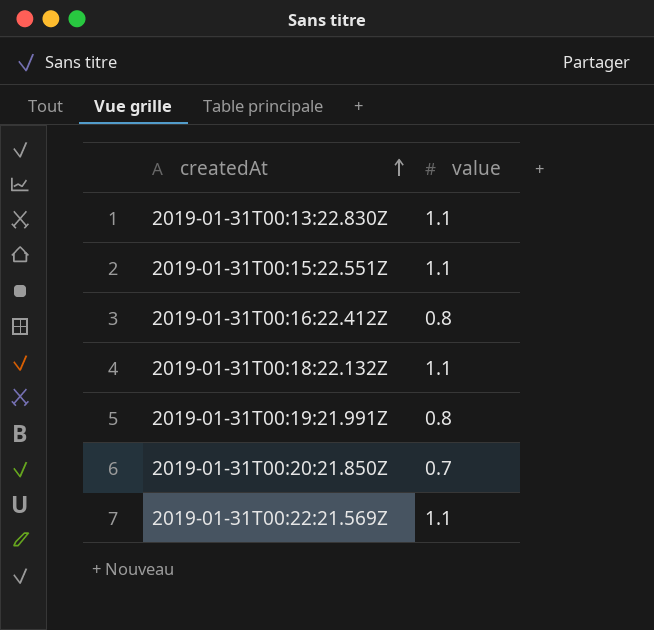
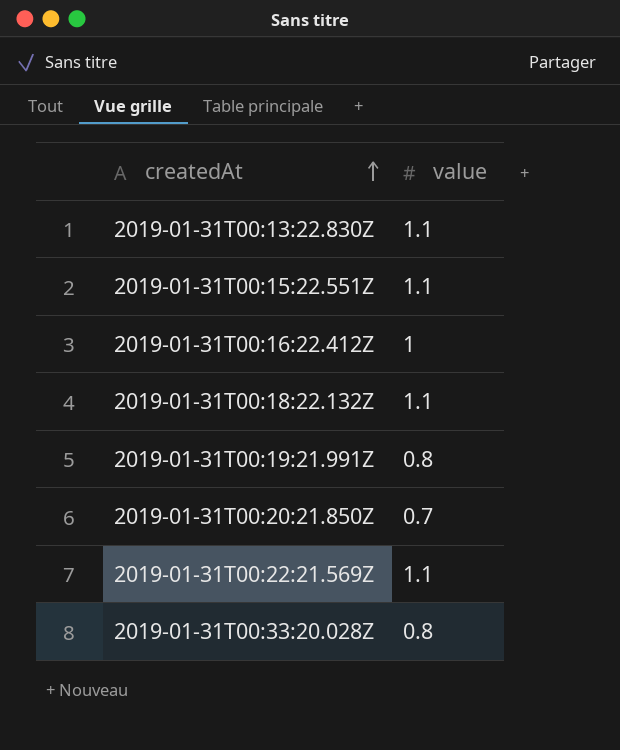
2019-01-31T00:16:22.412Z | value: 0.8 -> 1
row 2019-01-31T00:33:20.028Z: none -> 0.8

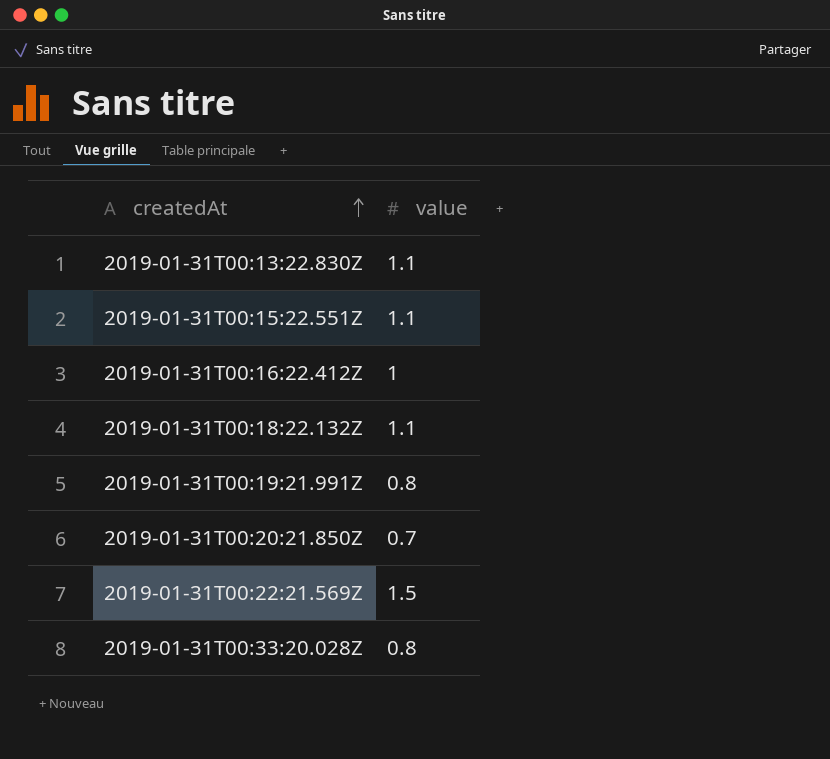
2019-01-31T00:22:21.569Z | value: 1.1 -> 1.5

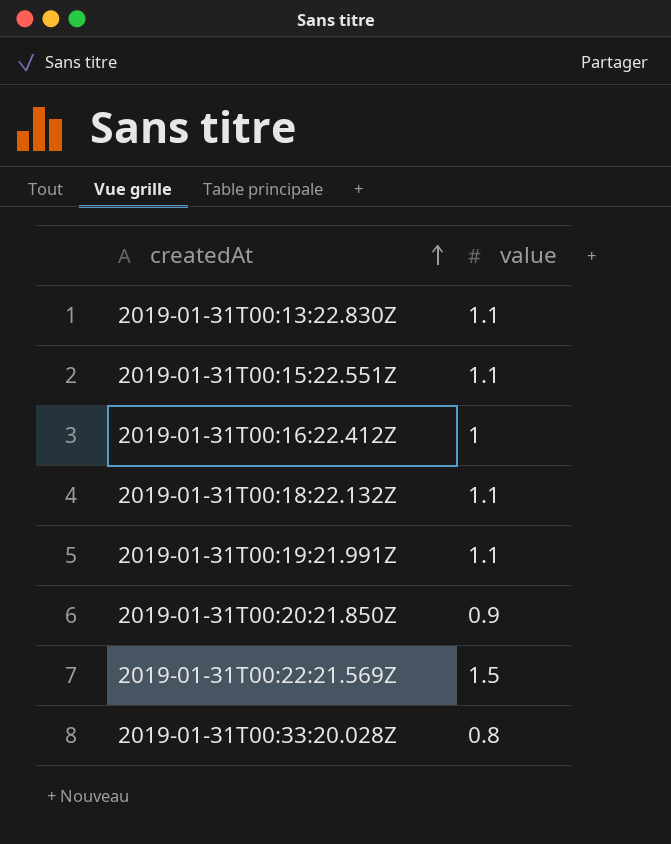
2019-01-31T00:19:21.991Z | value: 0.8 -> 1.1
2019-01-31T00:20:21.850Z | value: 0.7 -> 0.9

